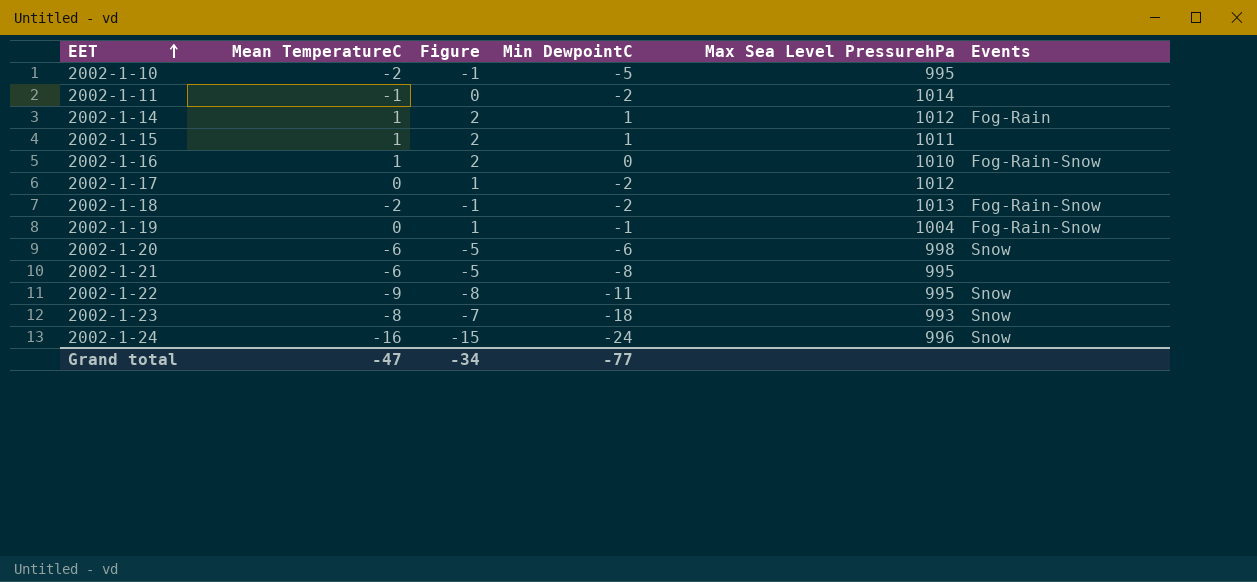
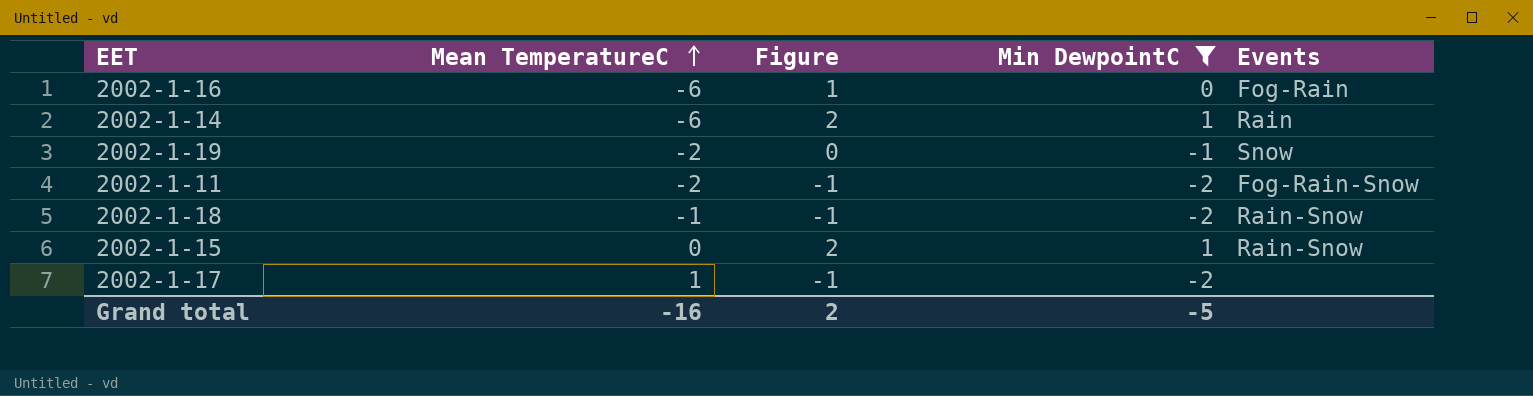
filter: none -> Min DewpointC >= -2
row order: EET ascending -> Mean TemperatureC ascending
column Max Sea Level PressurehPa | position: 5 -> none
column Figure | formula: [Mean TemperatureC] + 1 -> [Min DewpointC] + 1
2002-1-16 | Mean TemperatureC: 1 -> -6
2002-1-16 | Events: Fog-Rain-Snow -> Fog-Rain
2002-1-14 | Mean TemperatureC: 1 -> -6
2002-1-14 | Events: Fog-Rain -> Rain
2002-1-19 | Mean TemperatureC: 0 -> -2
2002-1-19 | Events: Fog-Rain-Snow -> Snow
2002-1-11 | Mean TemperatureC: -1 -> -2
2002-1-11 | Events: none -> Fog-Rain-Snow
2002-1-18 | Mean TemperatureC: -2 -> -1
2002-1-18 | Events: Fog-Rain-Snow -> Rain-Snow
2002-1-15 | Mean TemperatureC: 1 -> 0
2002-1-15 | Events: none -> Rain-Snow
2002-1-17 | Mean TemperatureC: 0 -> 1
Grand total | Mean TemperatureC: -47 -> -16
Grand total | Figure: -34 -> 2
Grand total | Min DewpointC: -77 -> -5

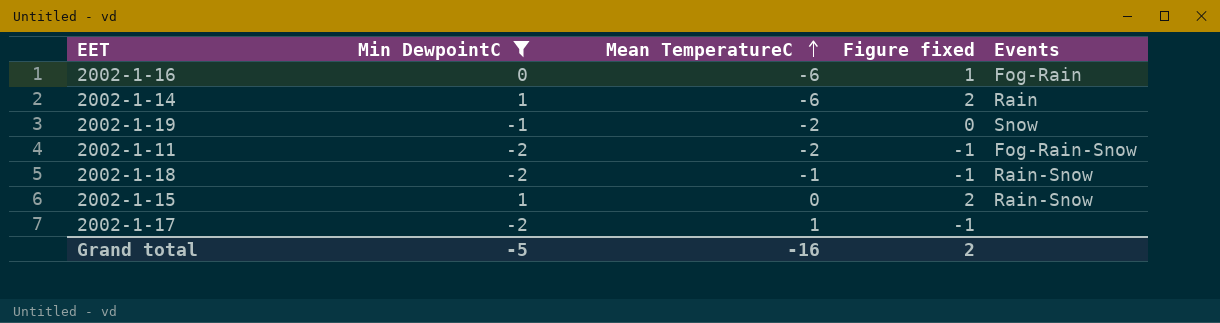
column Min DewpointC | position: 4 -> 2
column name: Figure -> Figure fixed

